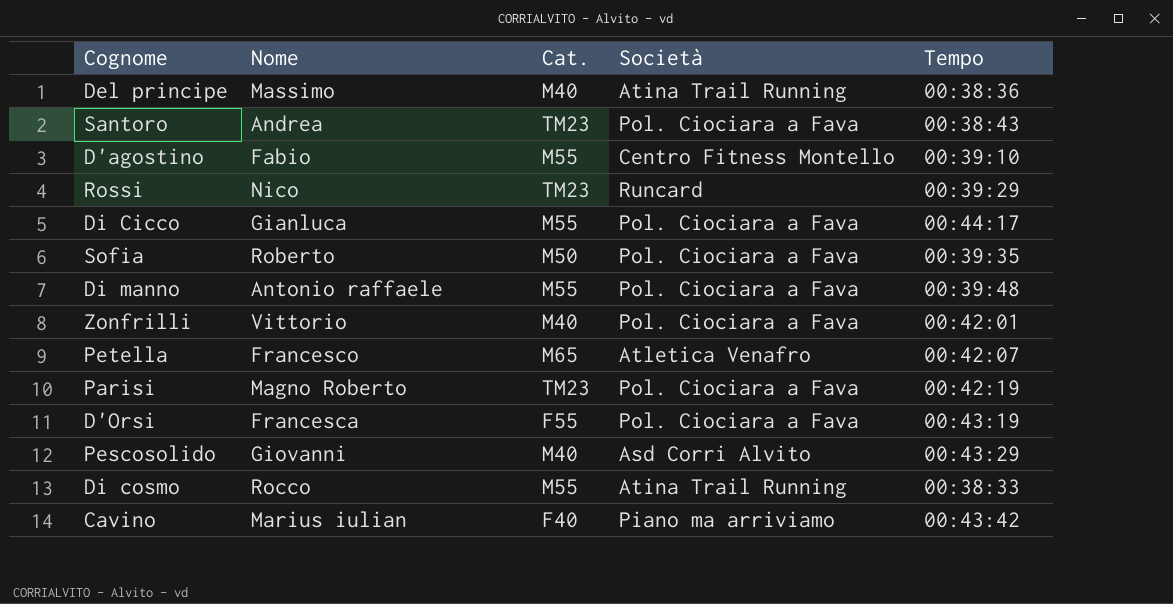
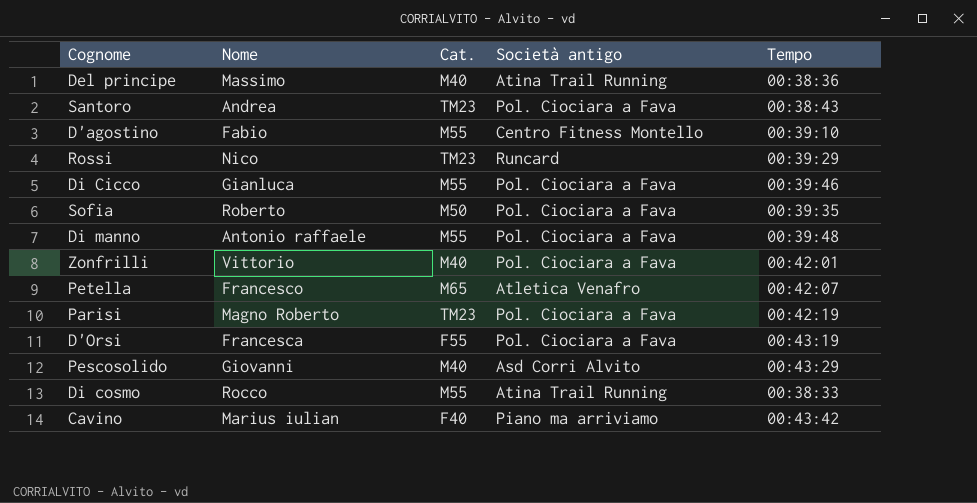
column name: Società -> Società antigo
Di Cicco | Tempo: 00:44:17 -> 00:39:46

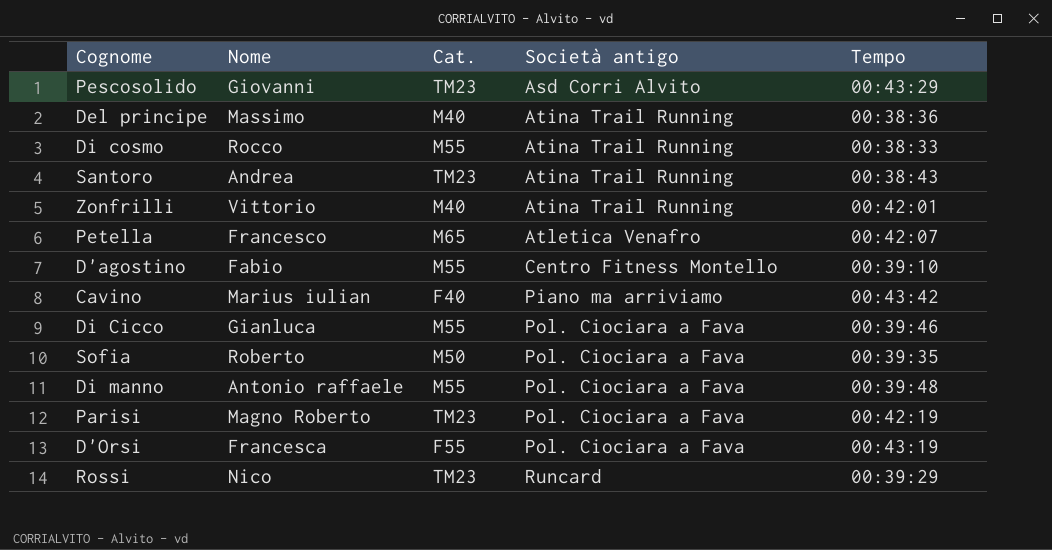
row order: none -> Società antigo ascending
Pescosolido | Cat.: M40 -> TM23
Santoro | Società antigo: Pol. Ciociara a Fava -> Atina Trail Running
Zonfrilli | Società antigo: Pol. Ciociara a Fava -> Atina Trail Running

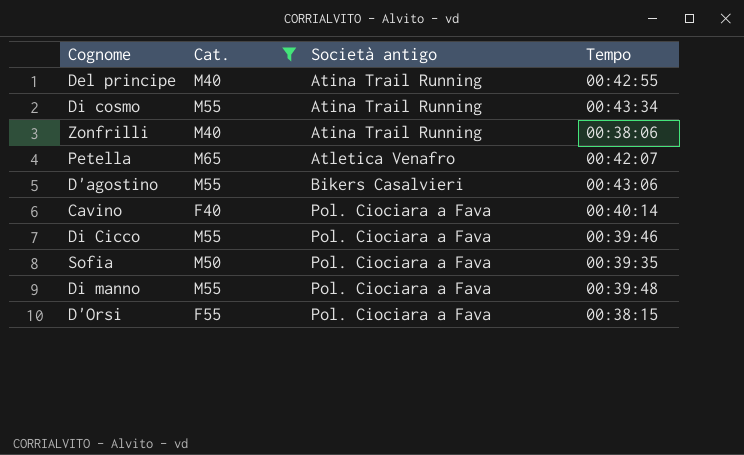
filter: none -> Cat. != TM23
column Nome | position: 2 -> none
Del principe | Tempo: 00:38:36 -> 00:42:55
Di cosmo | Tempo: 00:38:33 -> 00:43:34
Zonfrilli | Tempo: 00:42:01 -> 00:38:06
D'agostino | Società antigo: Centro Fitness Montello -> Bikers Casalvieri
D'agostino | Tempo: 00:39:10 -> 00:43:06
Cavino | Società antigo: Piano ma arriviamo -> Pol. Ciociara a Fava
Cavino | Tempo: 00:43:42 -> 00:40:14
D'Orsi | Tempo: 00:43:19 -> 00:38:15

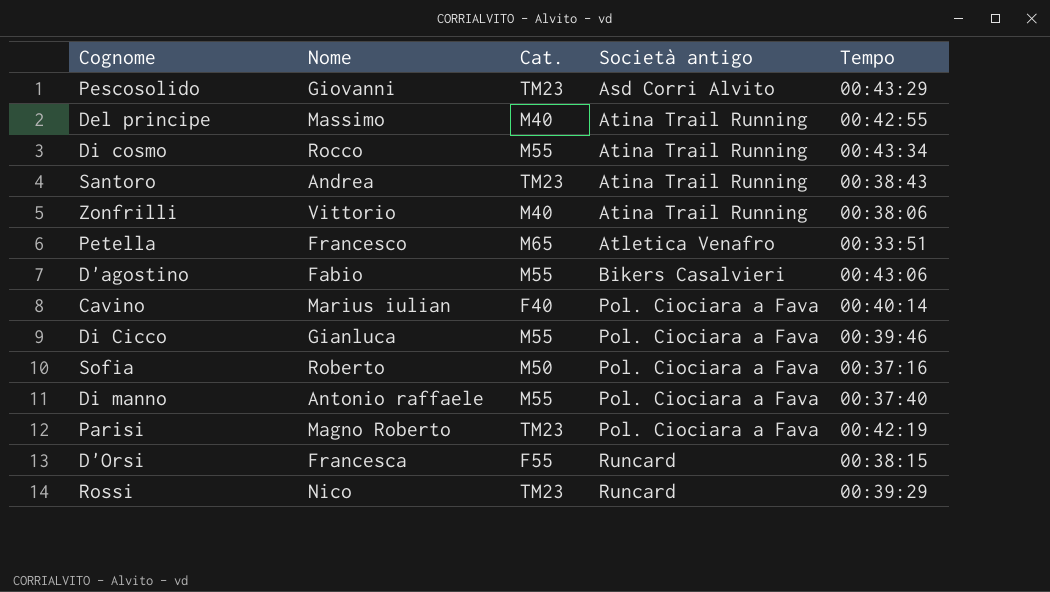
filter: Cat. != TM23 -> none
column Nome | position: none -> 2
Petella | Tempo: 00:42:07 -> 00:33:51
Sofia | Tempo: 00:39:35 -> 00:37:16
Di manno | Tempo: 00:39:48 -> 00:37:40
D'Orsi | Società antigo: Pol. Ciociara a Fava -> Runcard

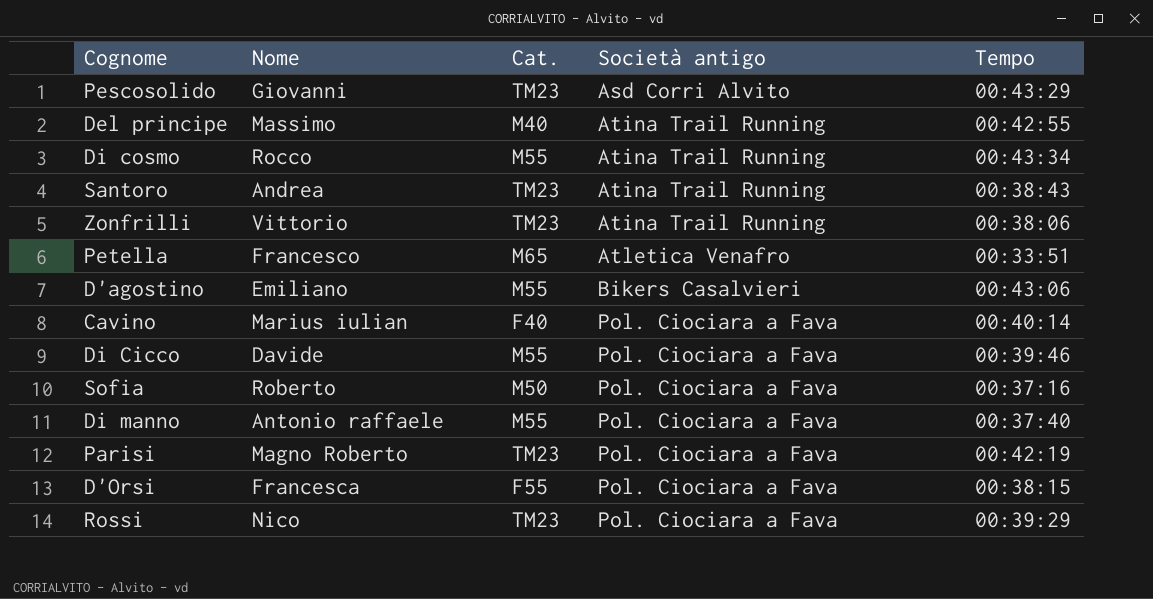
Zonfrilli | Cat.: M40 -> TM23
D'agostino | Nome: Fabio -> Emiliano
Di Cicco | Nome: Gianluca -> Davide
D'Orsi | Società antigo: Runcard -> Pol. Ciociara a Fava
Rossi | Società antigo: Runcard -> Pol. Ciociara a Fava

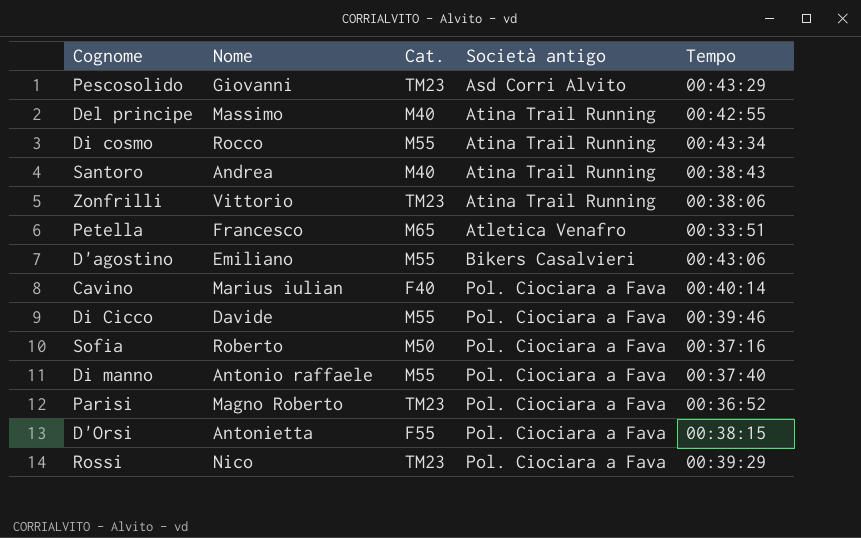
Santoro | Cat.: TM23 -> M40
Parisi | Tempo: 00:42:19 -> 00:36:52
D'Orsi | Nome: Francesca -> Antonietta

